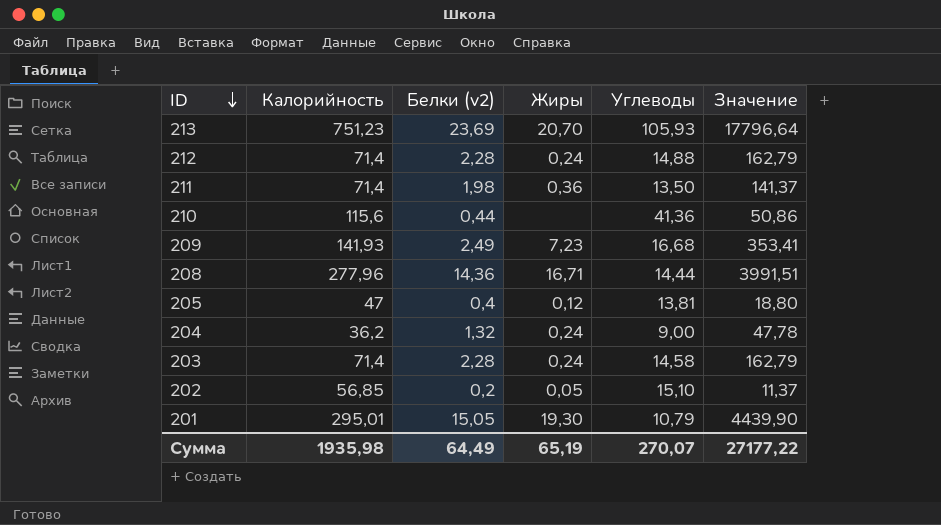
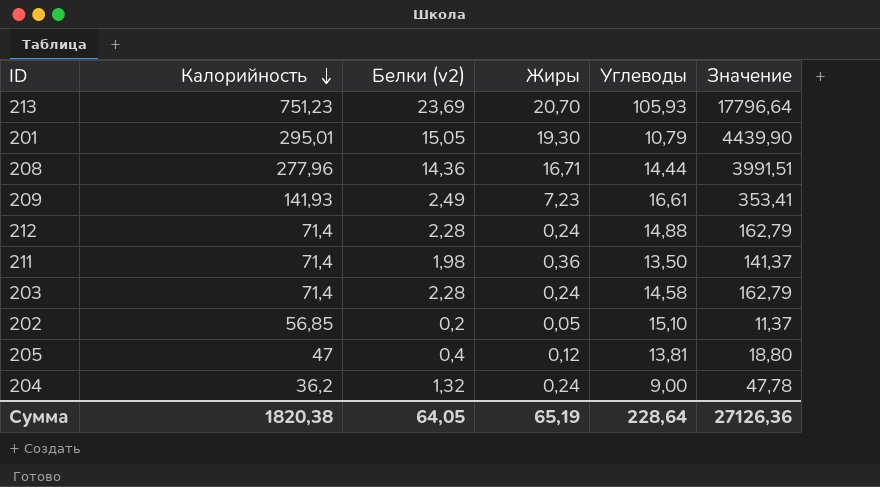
row order: ID descending -> Калорийность descending
row 210: 115,6 | 0,44 | none | 41,36 | 50,86 -> none
209 | Углеводы: 16,68 -> 16,61
Сумма | Калорийность: 1935,98 -> 1820,38
Сумма | Белки (v2): 64,49 -> 64,05
Сумма | Углеводы: 270,07 -> 228,64
Сумма | Значение: 27177,22 -> 27126,36

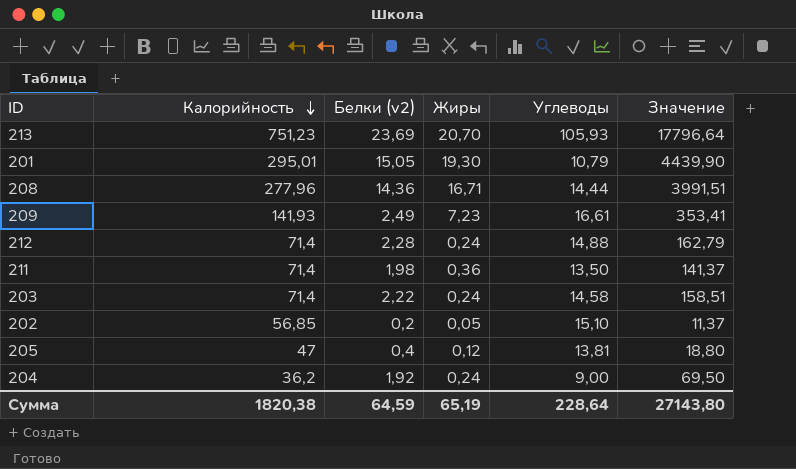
203 | Белки (v2): 2,28 -> 2,22
203 | Значение: 162,79 -> 158,51
204 | Белки (v2): 1,32 -> 1,92
204 | Значение: 47,78 -> 69,50
Сумма | Белки (v2): 64,05 -> 64,59
Сумма | Значение: 27126,36 -> 27143,80

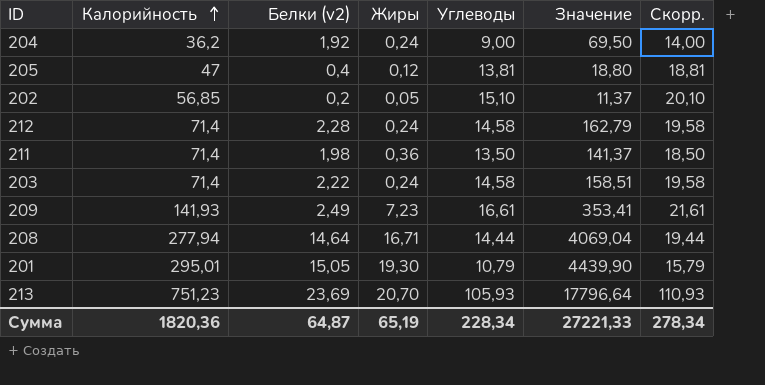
row order: Калорийность descending -> Калорийность ascending
column Скорр. | formula: none -> [Углеводы] + 5
212 | Углеводы: 14,88 -> 14,58
208 | Калорийность: 277,96 -> 277,94
208 | Белки (v2): 14,36 -> 14,64
208 | Значение: 3991,51 -> 4069,04
Сумма | Калорийность: 1820,38 -> 1820,36
Сумма | Белки (v2): 64,59 -> 64,87
Сумма | Углеводы: 228,64 -> 228,34
Сумма | Значение: 27143,80 -> 27221,33

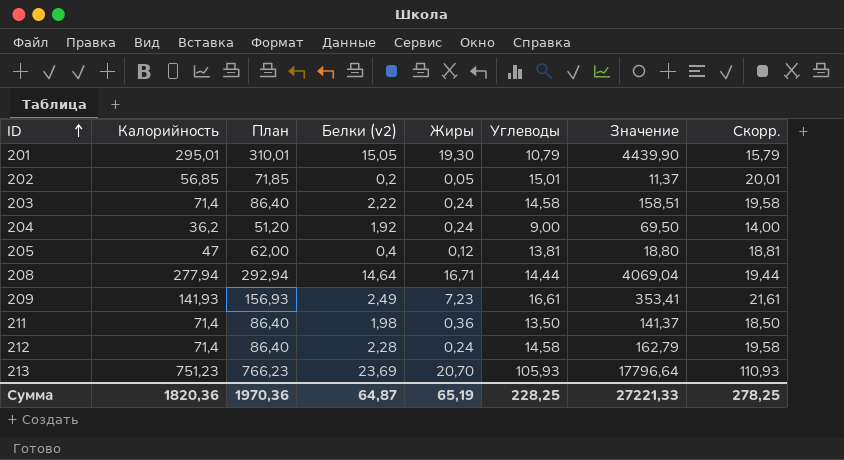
row order: Калорийность ascending -> ID ascending
column План | formula: none -> [Калорийность] + 15
202 | Углеводы: 15,10 -> 15,01
202 | Скорр.: 20,10 -> 20,01
Сумма | Углеводы: 228,34 -> 228,25
Сумма | Скорр.: 278,34 -> 278,25

